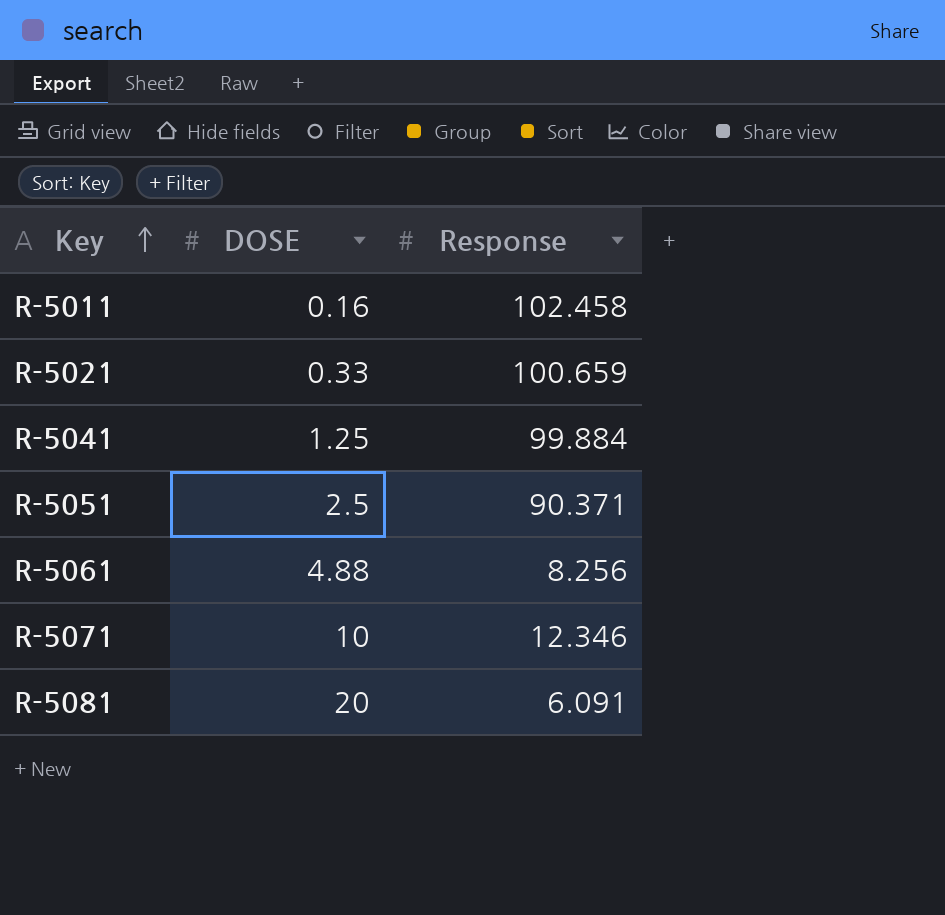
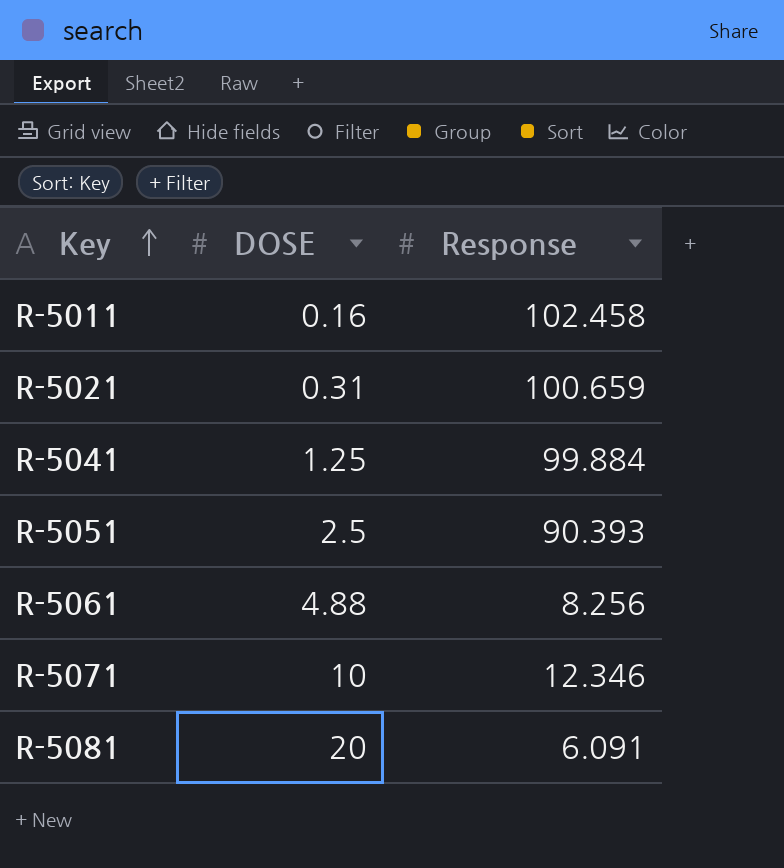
R-5021 | DOSE: 0.33 -> 0.31
R-5051 | Response: 90.371 -> 90.393

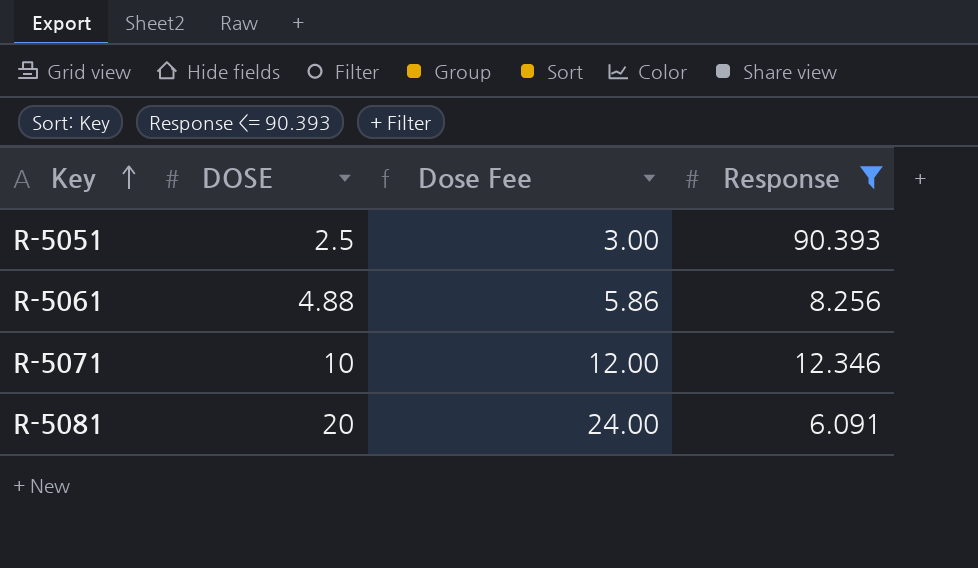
filter: none -> Response <= 90.393
column Dose Fee | formula: none -> [DOSE] * 1.2

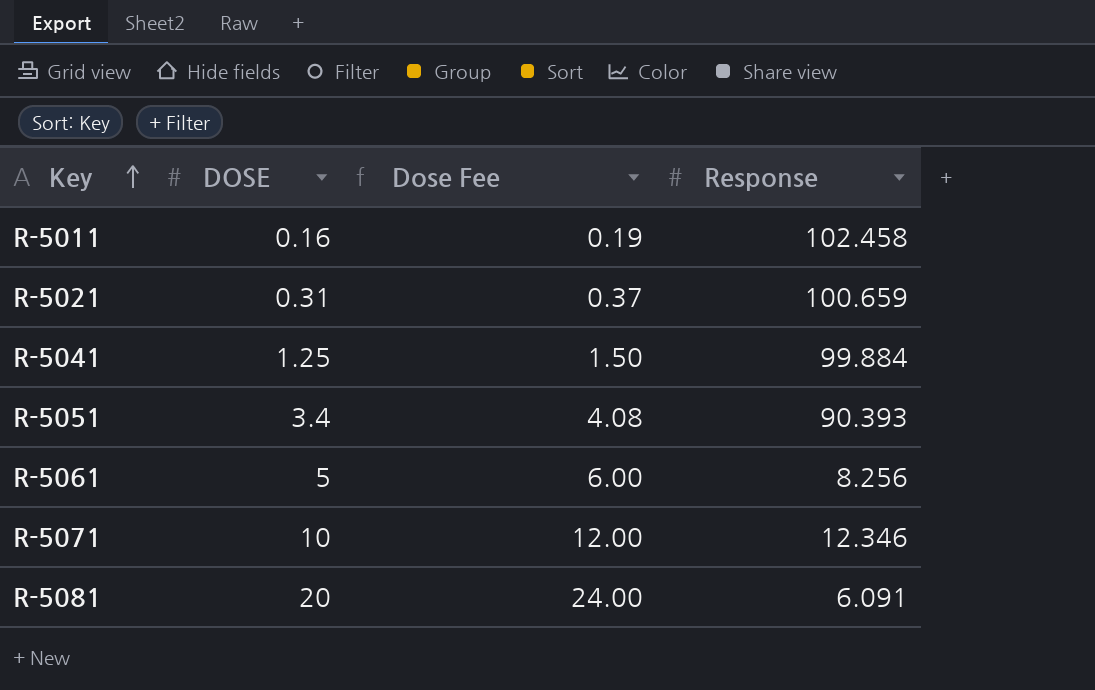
filter: Response <= 90.393 -> none
R-5051 | DOSE: 2.5 -> 3.4
R-5051 | Dose Fee: 3.00 -> 4.08
R-5061 | DOSE: 4.88 -> 5
R-5061 | Dose Fee: 5.86 -> 6.00

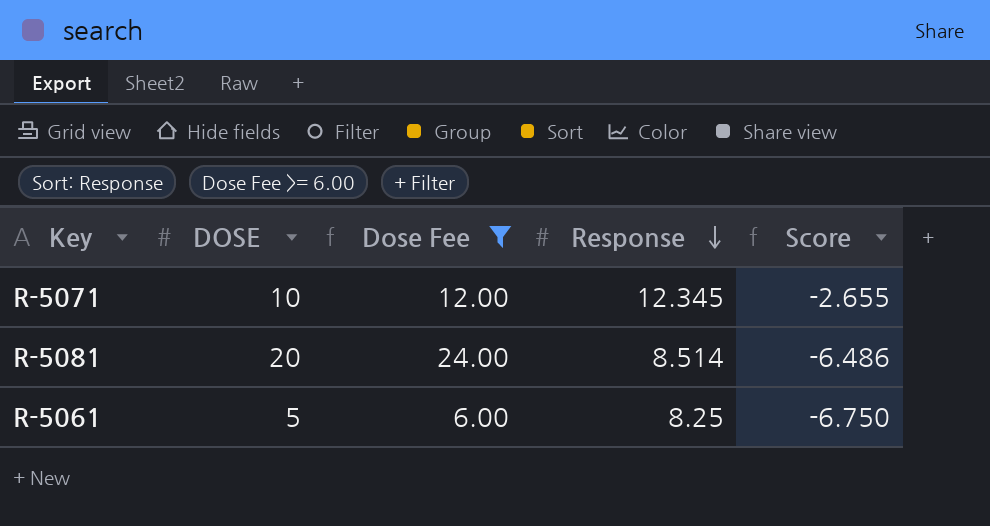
filter: none -> Dose Fee >= 6.00
row order: Key ascending -> Response descending
column Score | formula: none -> [Response] - 15
R-5071 | Response: 12.346 -> 12.345
R-5081 | Response: 6.091 -> 8.514
R-5061 | Response: 8.256 -> 8.25

